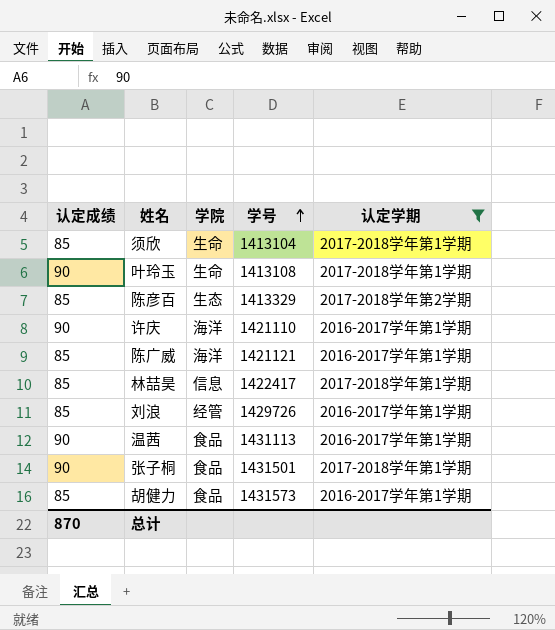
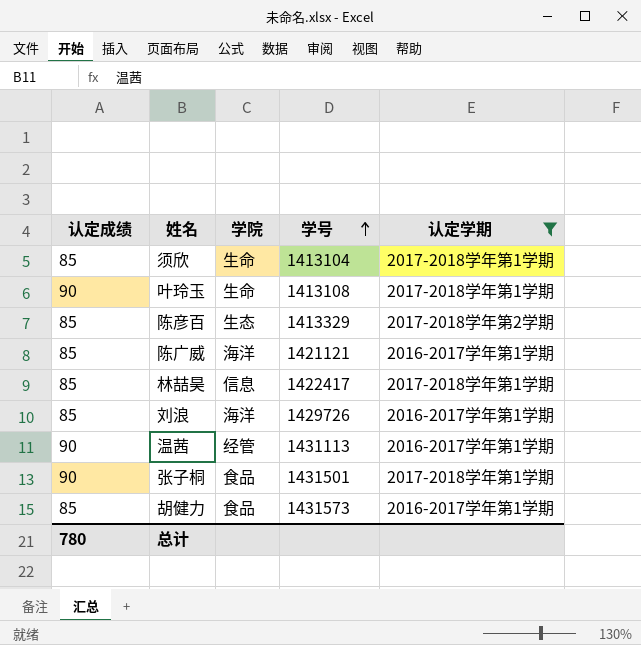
row 许庆: 90 | 海洋 | 1421110 | 2016-2017学年第1学期 -> none
刘浪 | 学院: 经管 -> 海洋
温茜 | 学院: 食品 -> 经管
总计 | 认定成绩: 870 -> 780

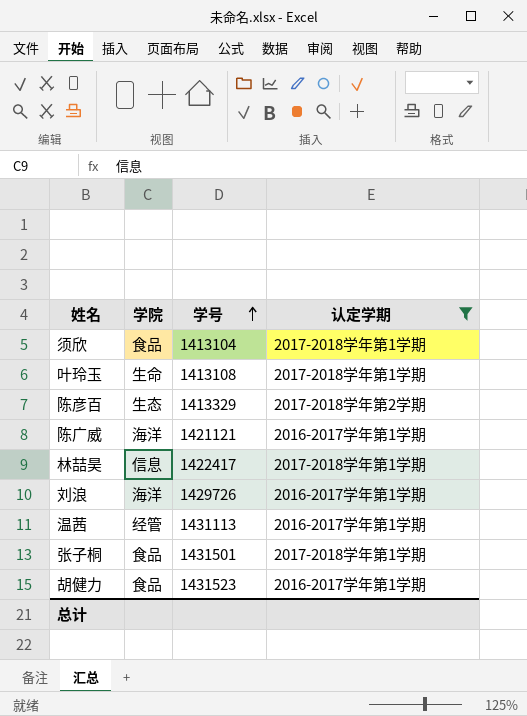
column 认定成绩 | position: 1 -> none
须欣 | 学院: 生命 -> 食品
胡健力 | 学号: 1431573 -> 1431523

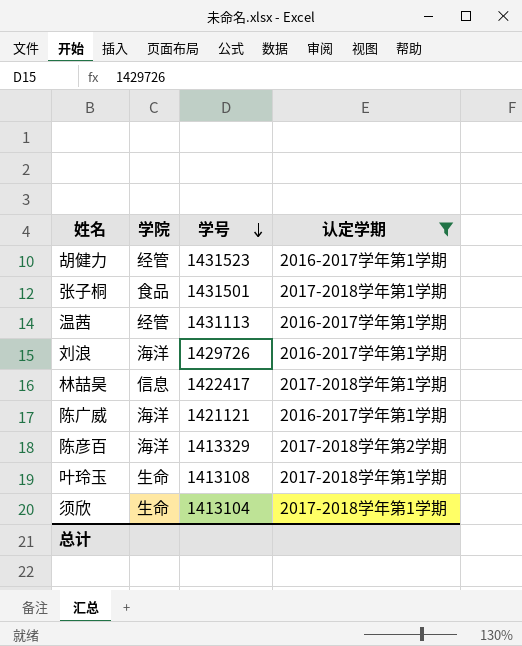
row order: 学号 ascending -> 学号 descending
胡健力 | 学院: 食品 -> 经管
陈彦百 | 学院: 生态 -> 海洋
须欣 | 学院: 食品 -> 生命

